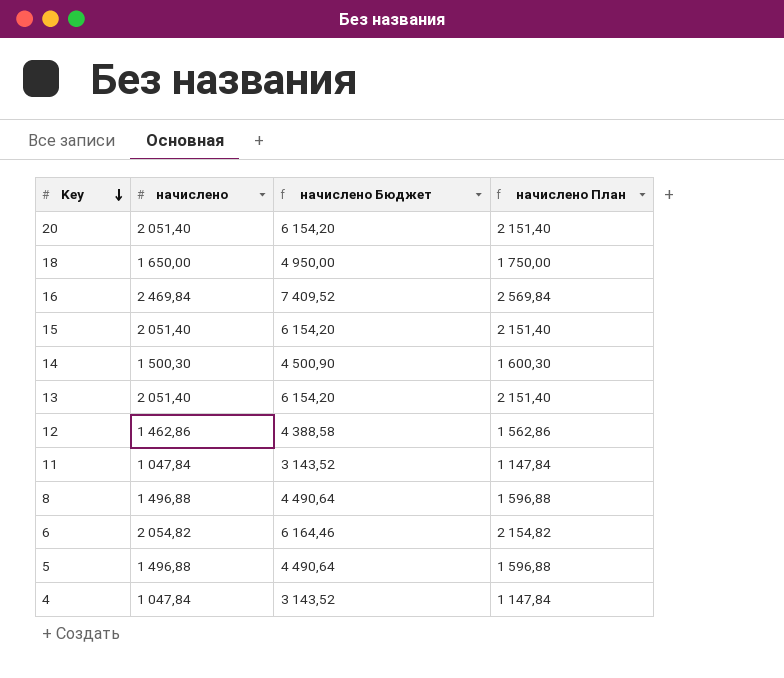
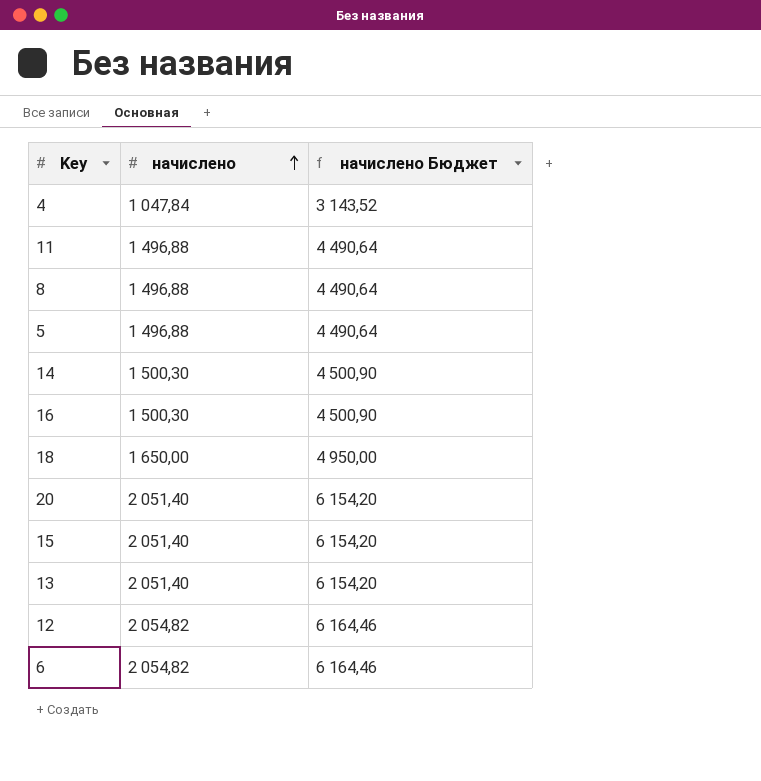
row order: Key descending -> начислено ascending
column начислено План | formula: [начислено] + 100 -> none
11 | начислено: 1 047,84 -> 1 496,88
11 | начислено Бюджет: 3 143,52 -> 4 490,64
16 | начислено: 2 469,84 -> 1 500,30
16 | начислено Бюджет: 7 409,52 -> 4 500,90
12 | начислено: 1 462,86 -> 2 054,82
12 | начислено Бюджет: 4 388,58 -> 6 164,46

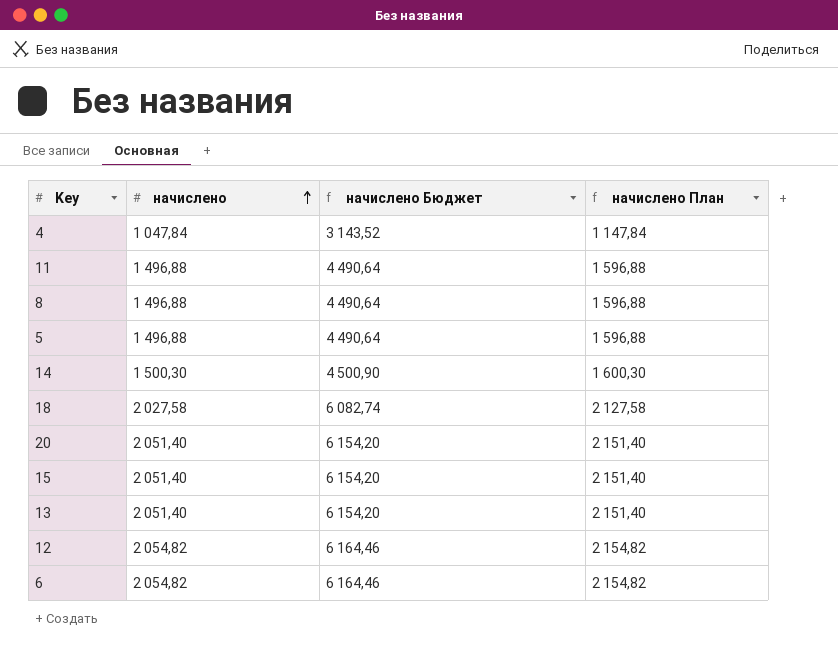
column начислено План | formula: none -> [начислено] + 100
row 16: 1 500,30 | 4 500,90 -> none
18 | начислено: 1 650,00 -> 2 027,58
18 | начислено Бюджет: 4 950,00 -> 6 082,74

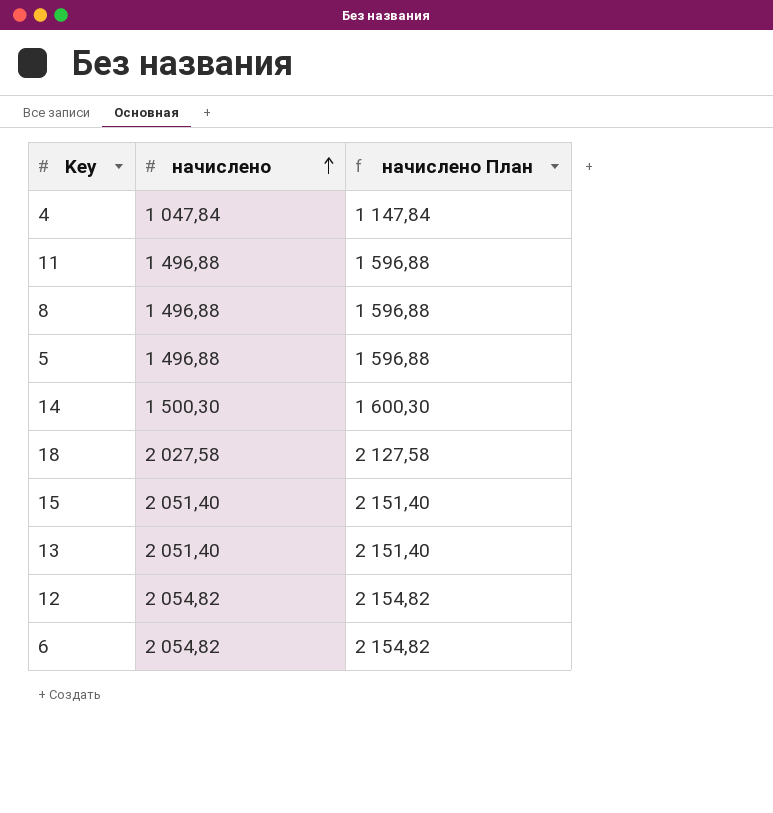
column начислено Бюджет | formula: [начислено] * 3 -> none
row 20: 2 051,40 | 6 154,20 | 2 151,40 -> none

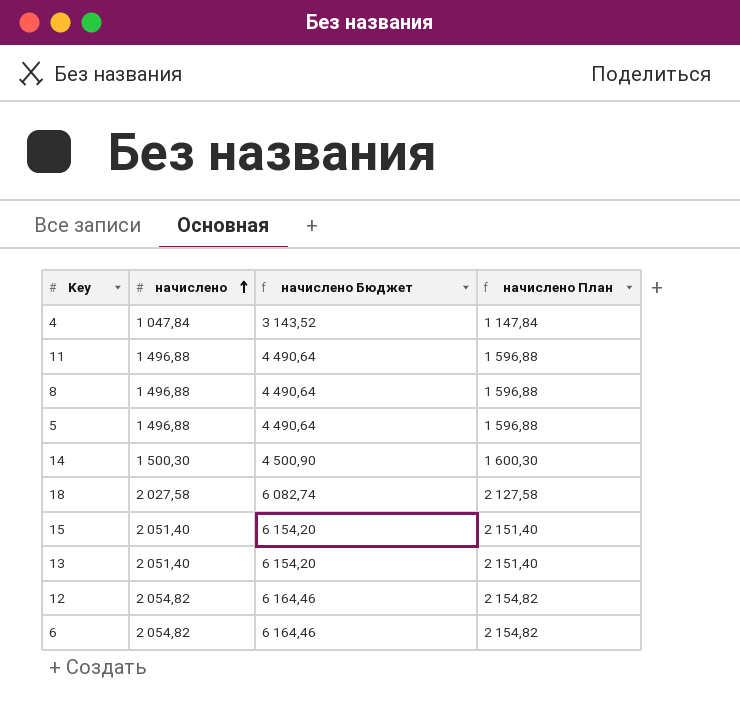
column начислено Бюджет | formula: none -> [начислено] * 3

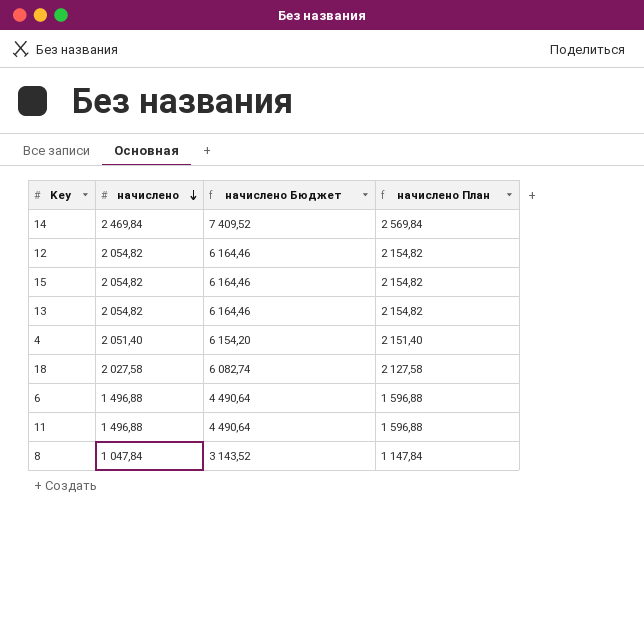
row order: начислено ascending -> начислено descending
row 5: 1 496,88 | 4 490,64 | 1 596,88 -> none
14 | начислено: 1 500,30 -> 2 469,84
14 | начислено Бюджет: 4 500,90 -> 7 409,52
14 | начислено План: 1 600,30 -> 2 569,84
15 | начислено: 2 051,40 -> 2 054,82
15 | начислено Бюджет: 6 154,20 -> 6 164,46
15 | начислено План: 2 151,40 -> 2 154,82
13 | начислено: 2 051,40 -> 2 054,82
13 | начислено Бюджет: 6 154,20 -> 6 164,46
13 | начислено План: 2 151,40 -> 2 154,82
4 | начислено: 1 047,84 -> 2 051,40
4 | начислено Бюджет: 3 143,52 -> 6 154,20
4 | начислено План: 1 147,84 -> 2 151,40
6 | начислено: 2 054,82 -> 1 496,88
6 | начислено Бюджет: 6 164,46 -> 4 490,64
6 | начислено План: 2 154,82 -> 1 596,88
8 | начислено: 1 496,88 -> 1 047,84
8 | начислено Бюджет: 4 490,64 -> 3 143,52
8 | начислено План: 1 596,88 -> 1 147,84

